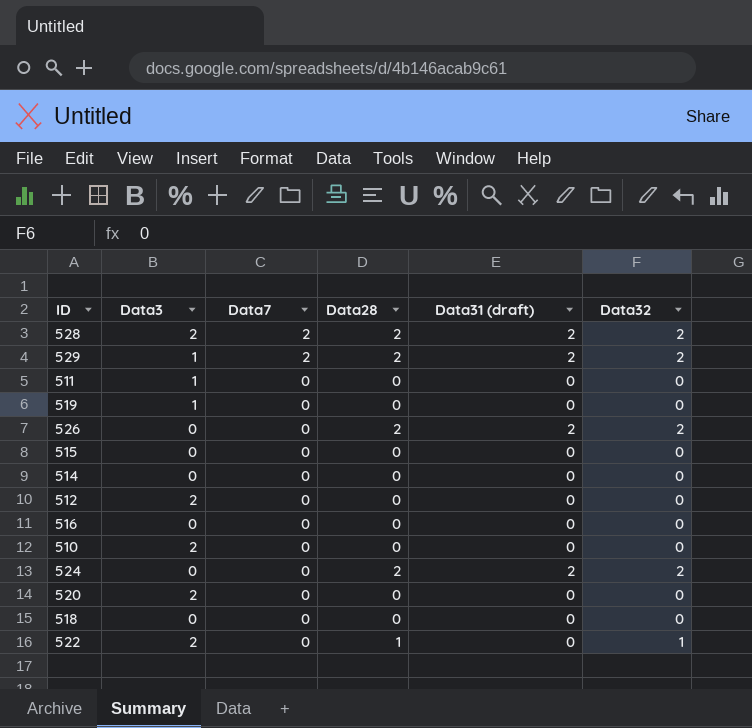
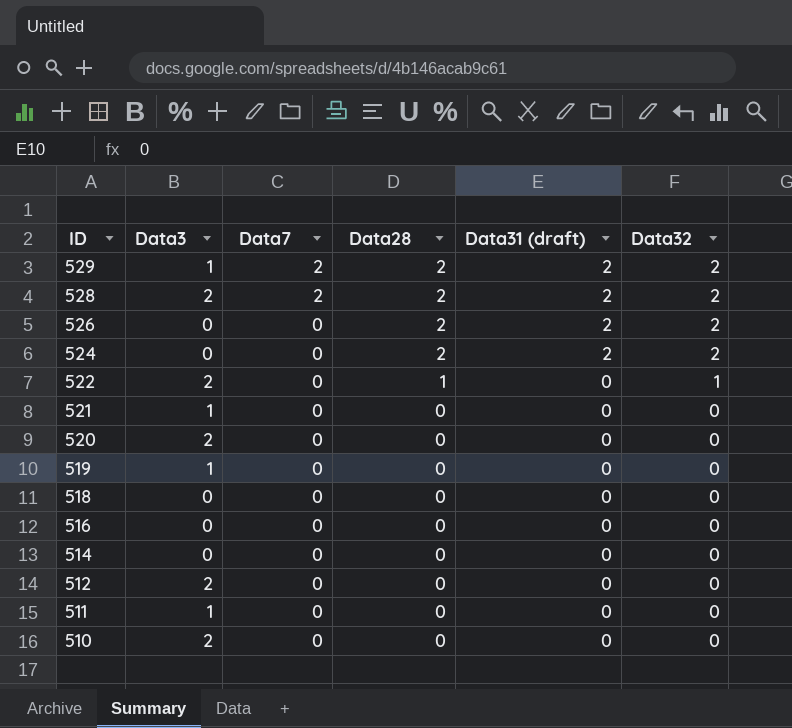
row order: Data7 descending -> ID descending
row 515: 0 | 0 | 0 | 0 | 0 -> none
row 521: none -> 1 | 0 | 0 | 0 | 0

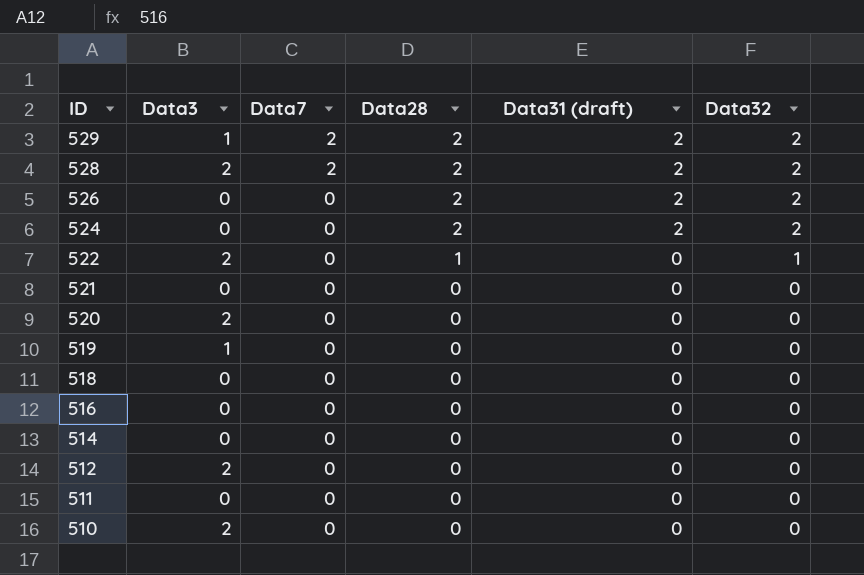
521 | Data3: 1 -> 0
511 | Data3: 1 -> 0

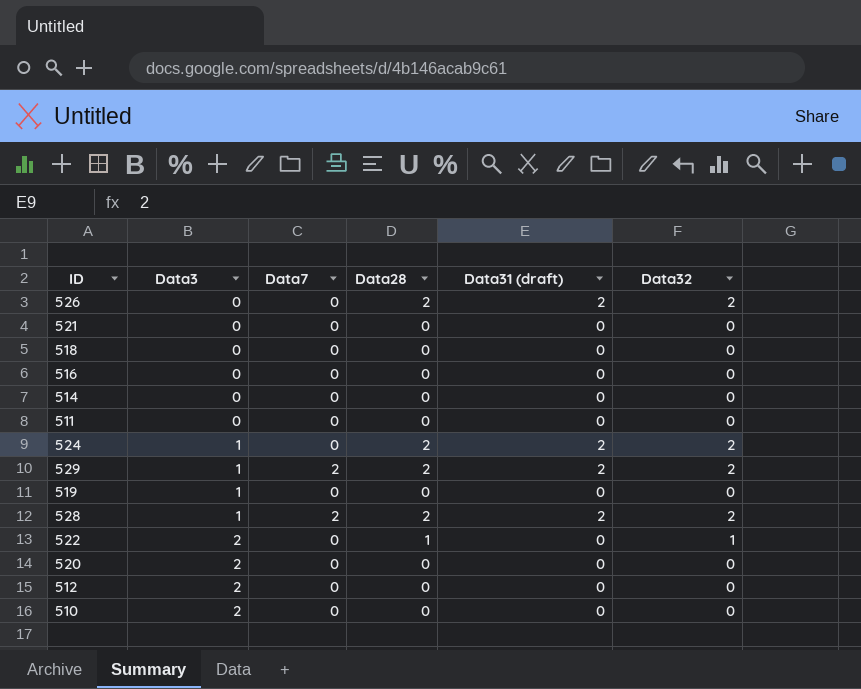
row order: ID descending -> Data3 ascending
524 | Data3: 0 -> 1
528 | Data3: 2 -> 1

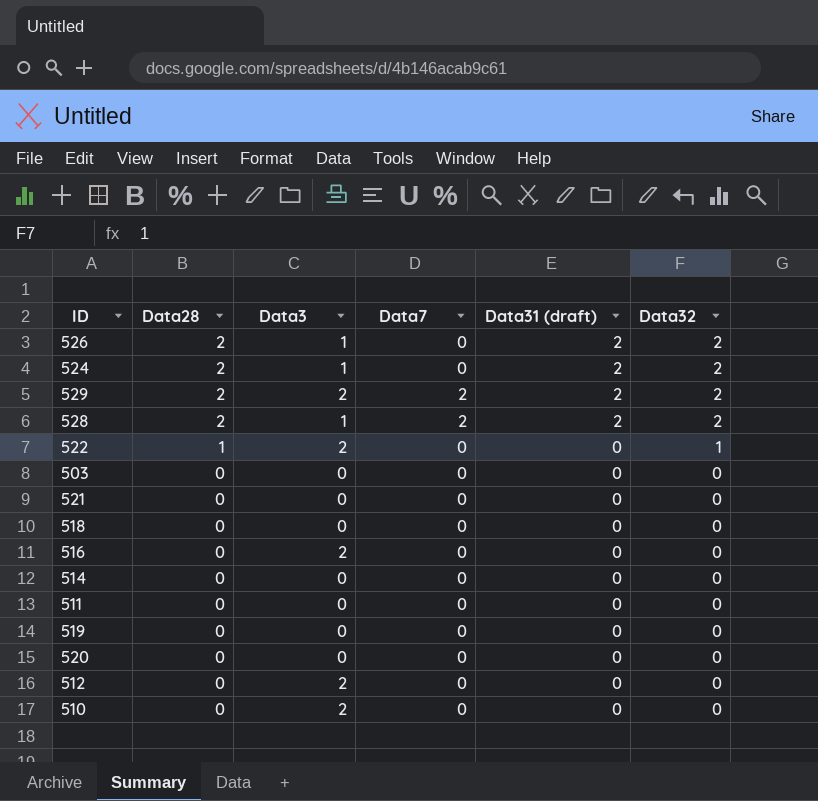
row order: Data3 ascending -> Data28 descending
column Data28 | position: 4 -> 2
526 | Data3: 0 -> 1
529 | Data3: 1 -> 2
row 503: none -> 0 | 0 | 0 | 0 | 0
516 | Data3: 0 -> 2
519 | Data3: 1 -> 0
520 | Data3: 2 -> 0

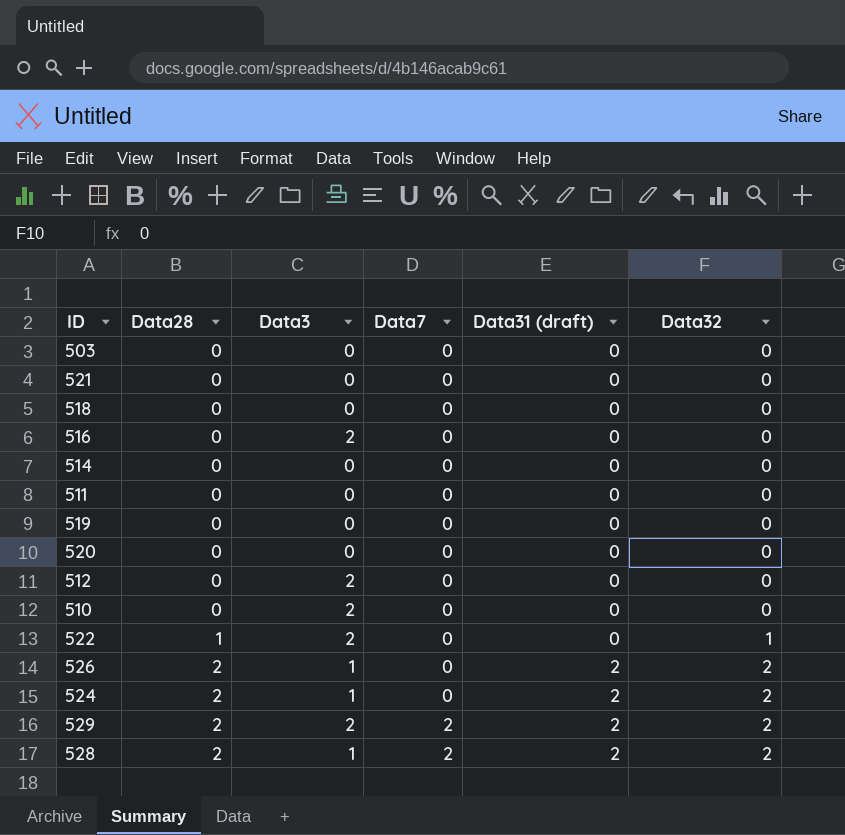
row order: Data28 descending -> Data28 ascending

